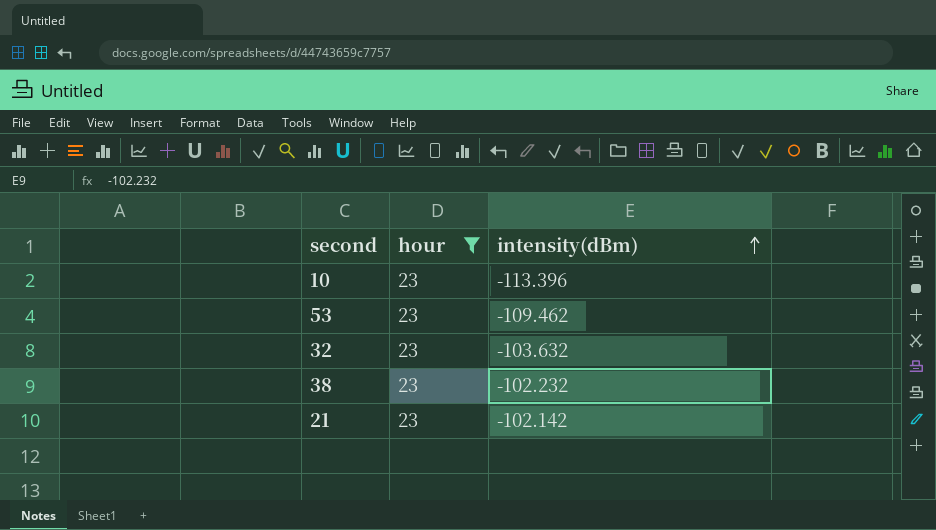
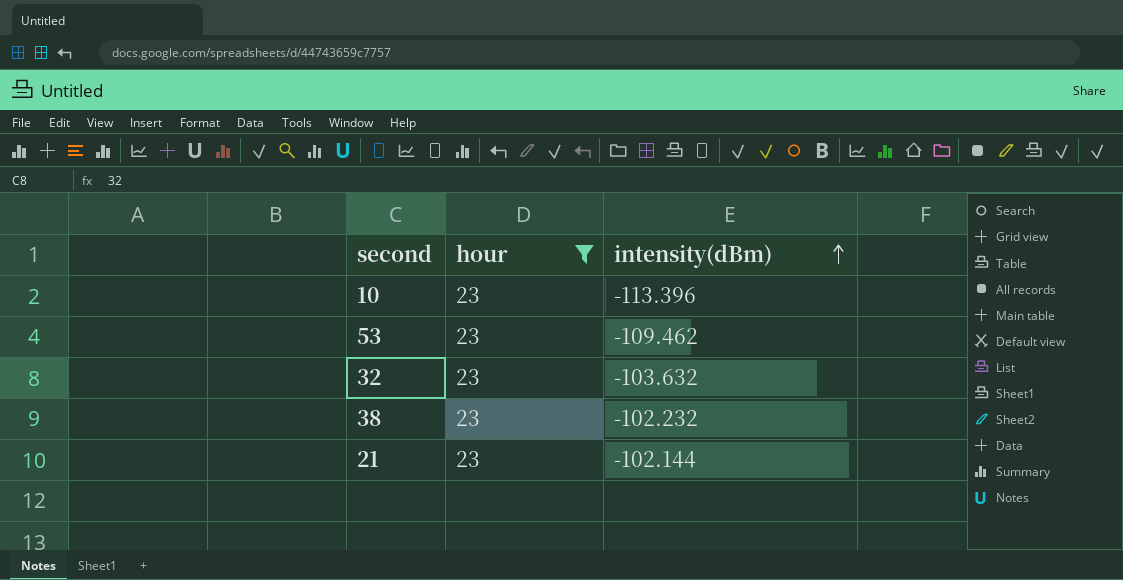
21 | intensity(dBm): -102.142 -> -102.144

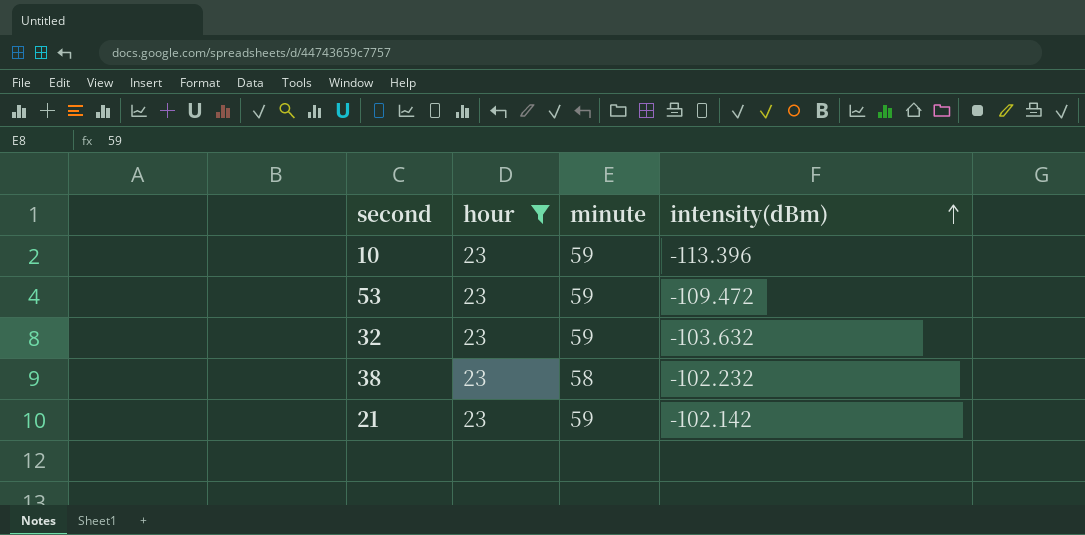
column minute | position: none -> 3
53 | intensity(dBm): -109.462 -> -109.472
21 | intensity(dBm): -102.144 -> -102.142

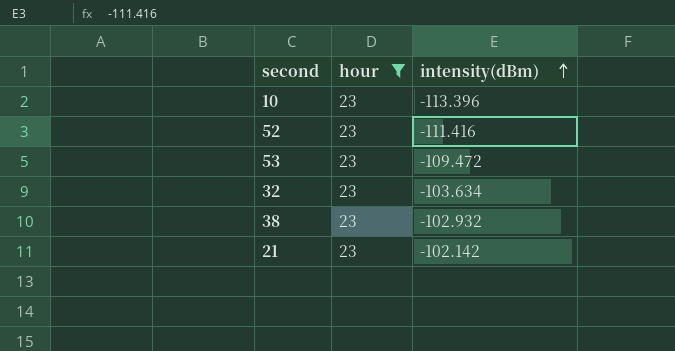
column minute | position: 3 -> none
row 52: none -> 23 | -111.416
32 | intensity(dBm): -103.632 -> -103.634
38 | intensity(dBm): -102.232 -> -102.932

